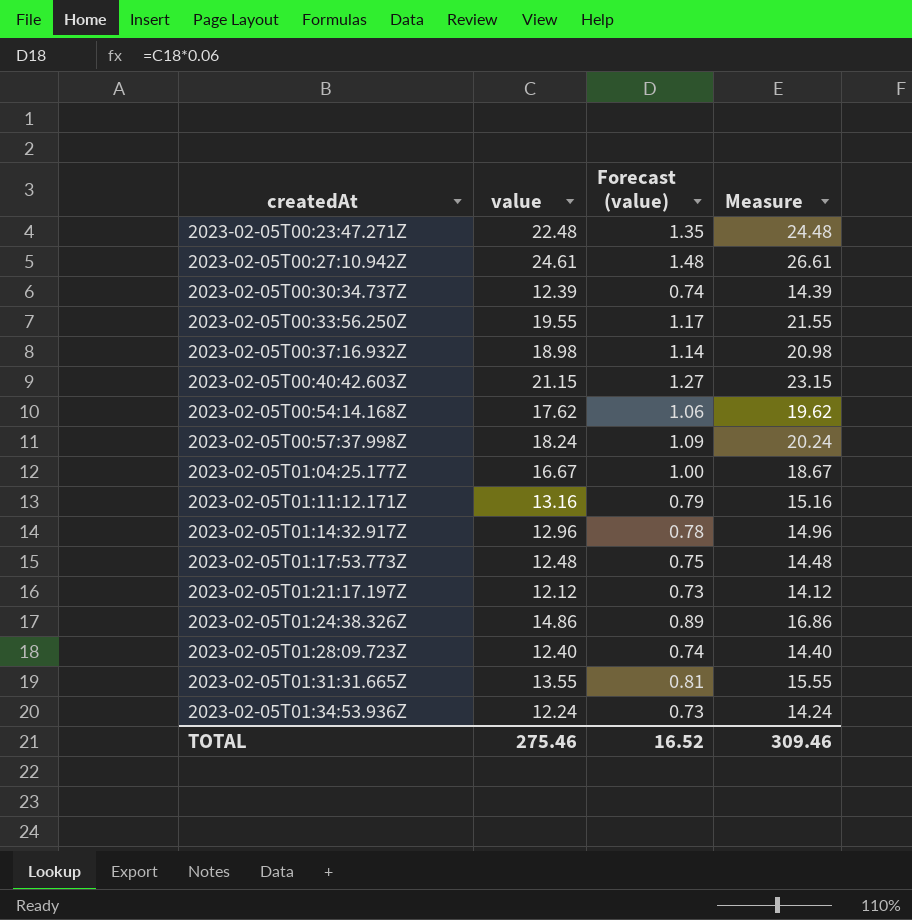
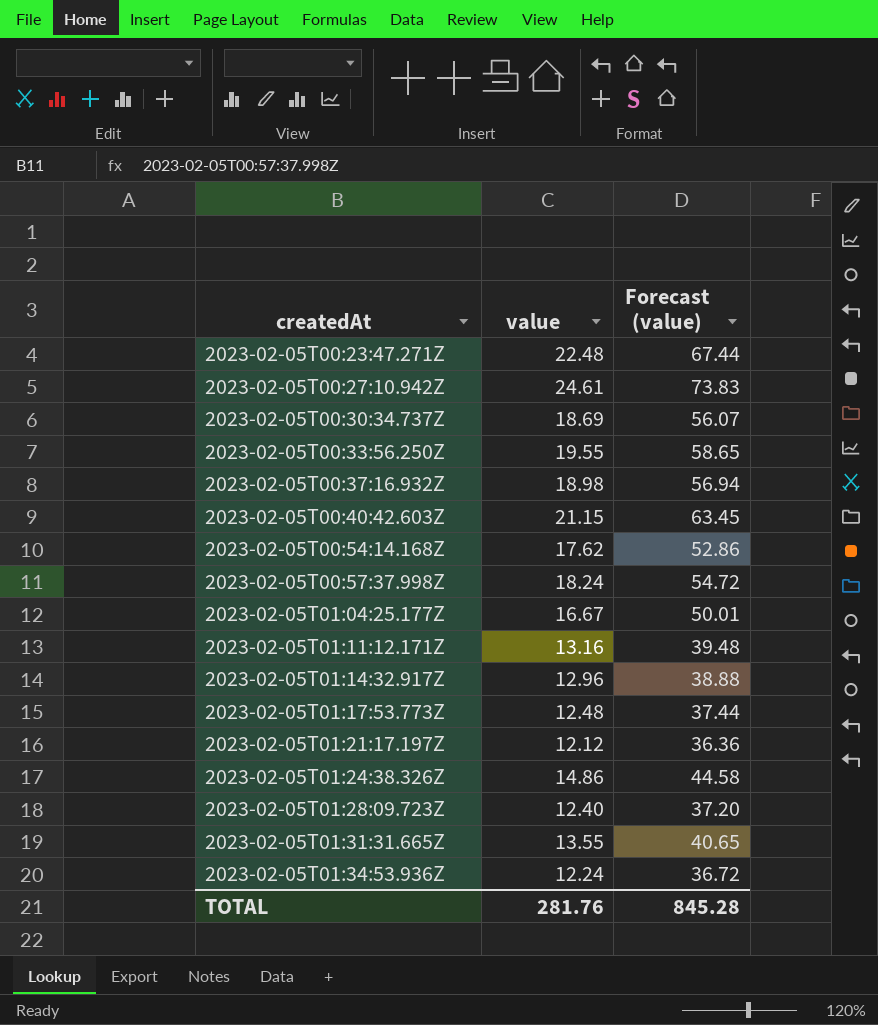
column Measure | formula: [value] + 2 -> none
column Forecast (value) | formula: [value] * 0.06 -> [value] * 3
2023-02-05T00:30:34.737Z | value: 12.39 -> 18.69
TOTAL | value: 275.46 -> 281.76
TOTAL | Forecast (value): 16.52 -> 845.28

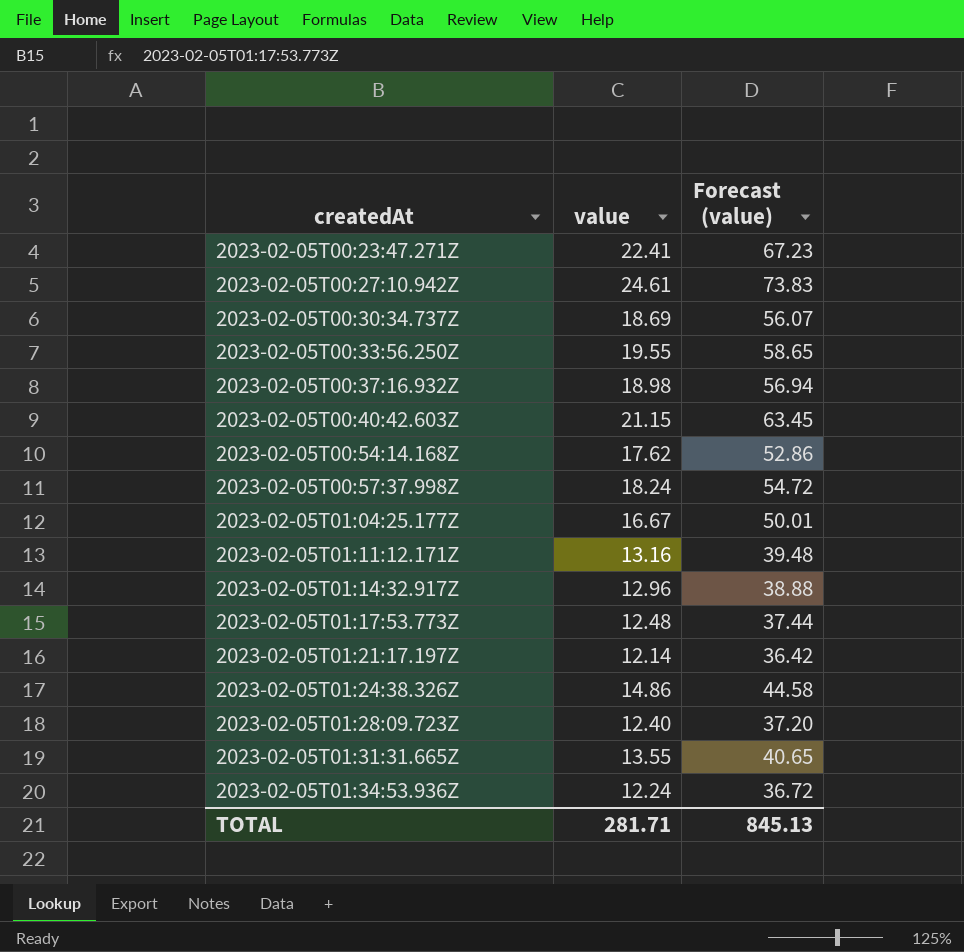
2023-02-05T00:23:47.271Z | value: 22.48 -> 22.41
2023-02-05T00:23:47.271Z | Forecast (value): 67.44 -> 67.23
2023-02-05T01:21:17.197Z | value: 12.12 -> 12.14
2023-02-05T01:21:17.197Z | Forecast (value): 36.36 -> 36.42
TOTAL | value: 281.76 -> 281.71
TOTAL | Forecast (value): 845.28 -> 845.13

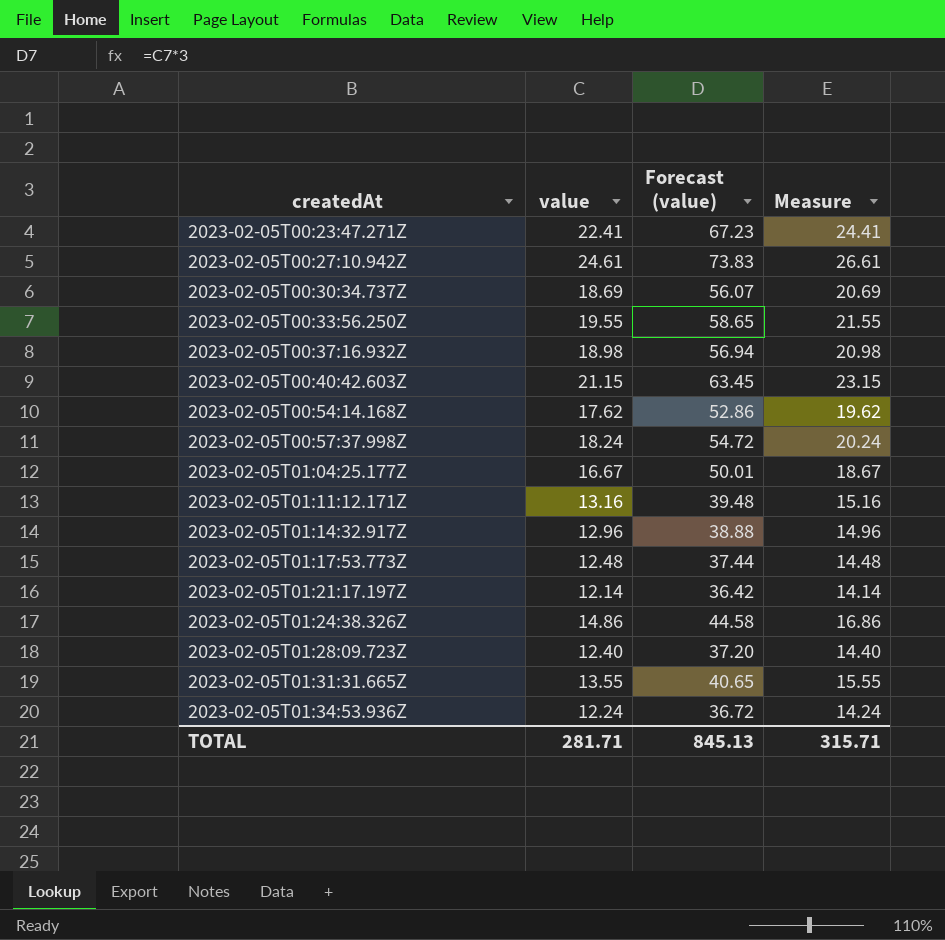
column Measure | formula: none -> [value] + 2

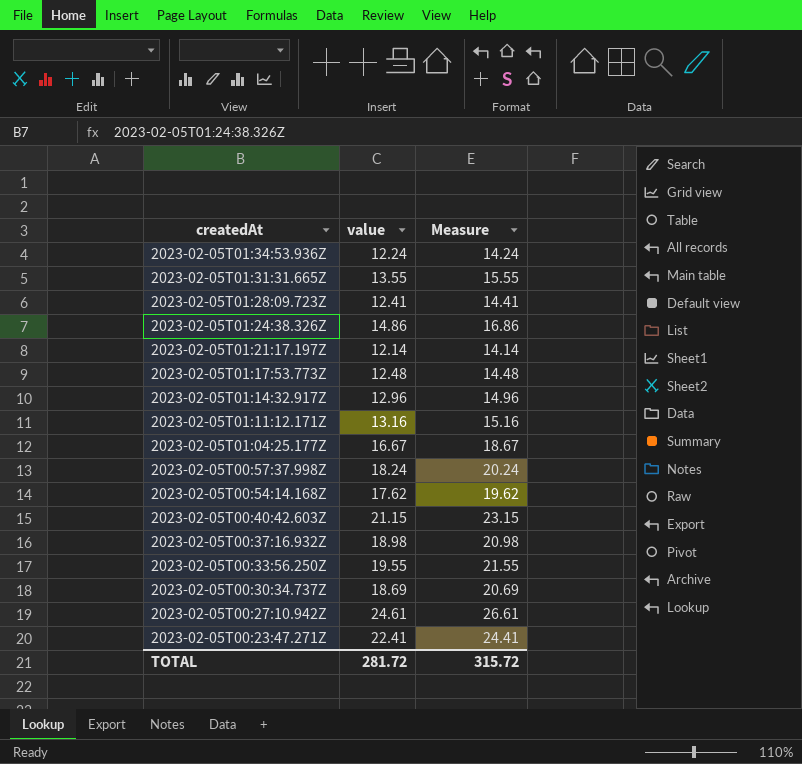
row order: createdAt ascending -> createdAt descending
column Forecast (value) | formula: [value] * 3 -> none
2023-02-05T01:28:09.723Z | value: 12.40 -> 12.41
2023-02-05T01:28:09.723Z | Measure: 14.40 -> 14.41
TOTAL | value: 281.71 -> 281.72
TOTAL | Measure: 315.71 -> 315.72

